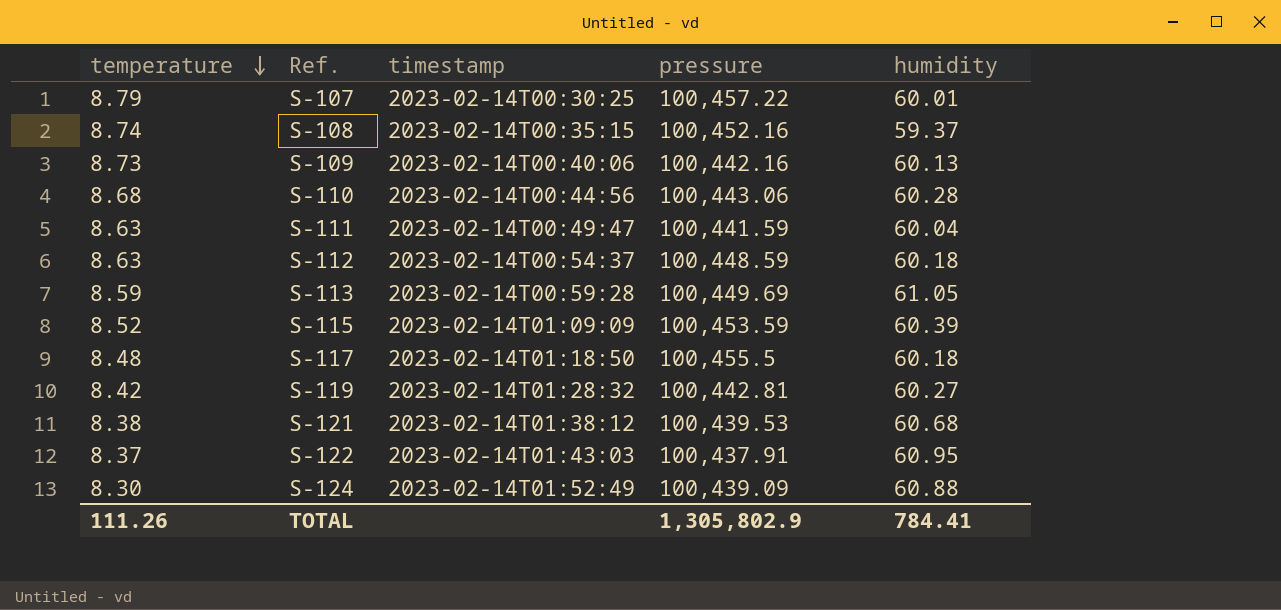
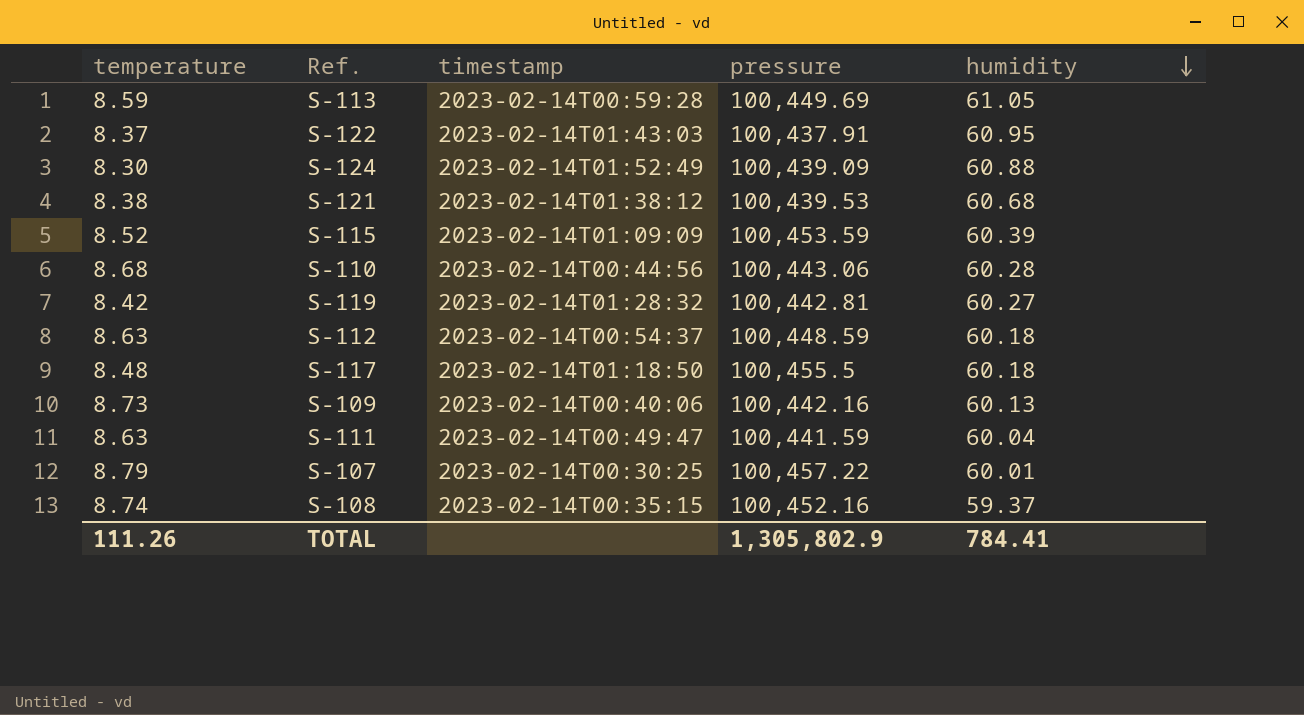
row order: temperature descending -> humidity descending

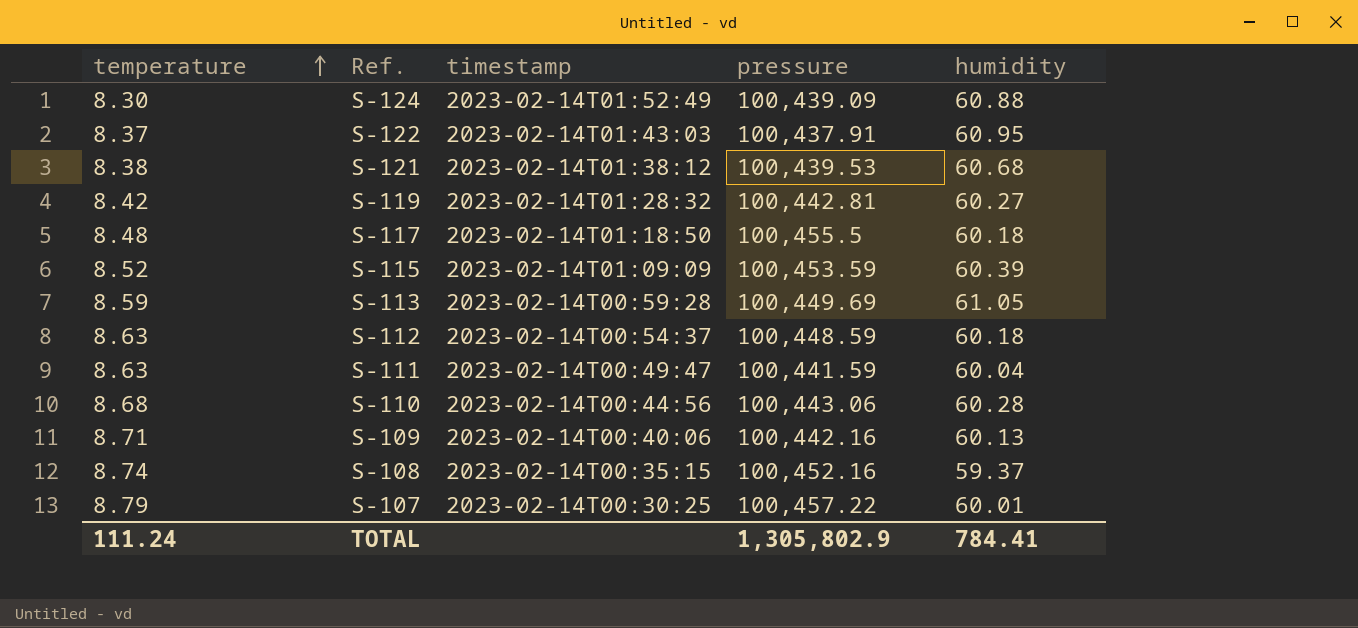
row order: humidity descending -> temperature ascending
S-109 | temperature: 8.73 -> 8.71
TOTAL | temperature: 111.26 -> 111.24

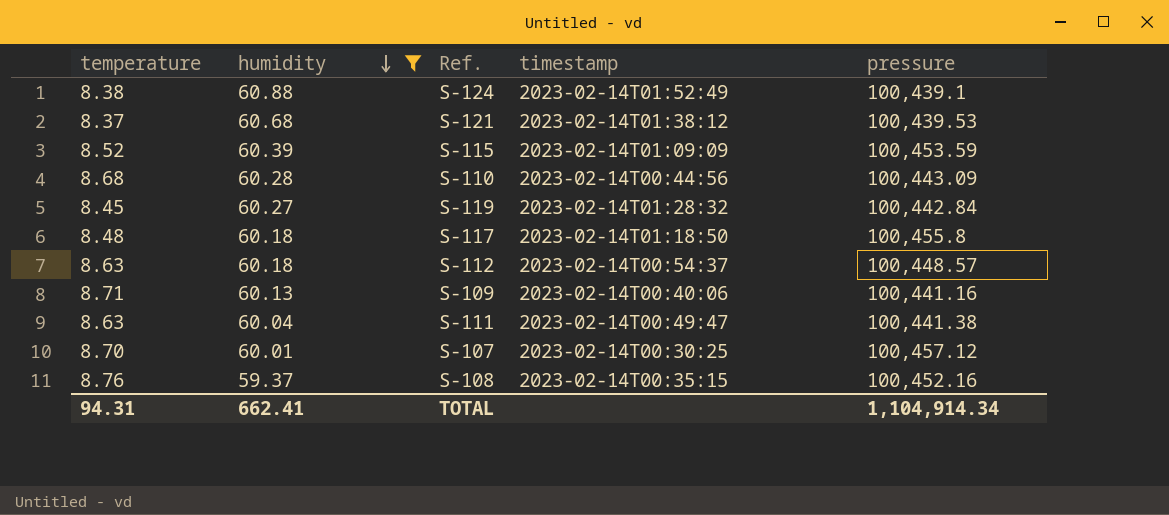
filter: none -> humidity <= 60.88
row order: temperature ascending -> humidity descending
column humidity | position: 5 -> 2
S-124 | temperature: 8.30 -> 8.38
S-124 | pressure: 100,439.09 -> 100,439.1
S-121 | temperature: 8.38 -> 8.37
S-110 | pressure: 100,443.06 -> 100,443.09
S-119 | temperature: 8.42 -> 8.45
S-119 | pressure: 100,442.81 -> 100,442.84
S-117 | pressure: 100,455.5 -> 100,455.8
S-112 | pressure: 100,448.59 -> 100,448.57
S-109 | pressure: 100,442.16 -> 100,441.16
S-111 | pressure: 100,441.59 -> 100,441.38
S-107 | temperature: 8.79 -> 8.70
S-107 | pressure: 100,457.22 -> 100,457.12
S-108 | temperature: 8.74 -> 8.76
TOTAL | temperature: 111.24 -> 94.31
TOTAL | humidity: 784.41 -> 662.41
TOTAL | pressure: 1,305,802.9 -> 1,104,914.34

